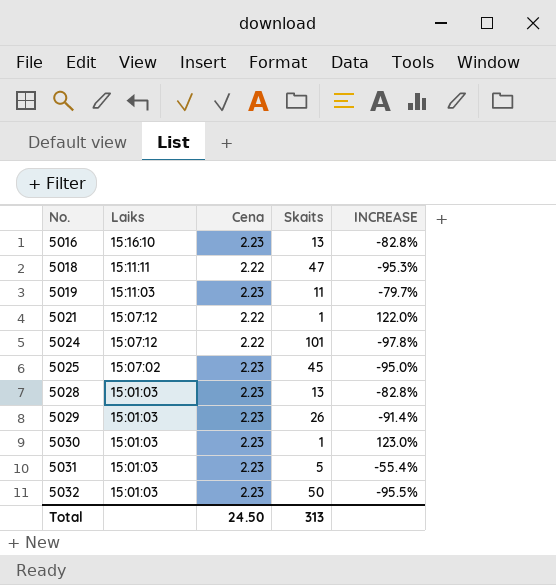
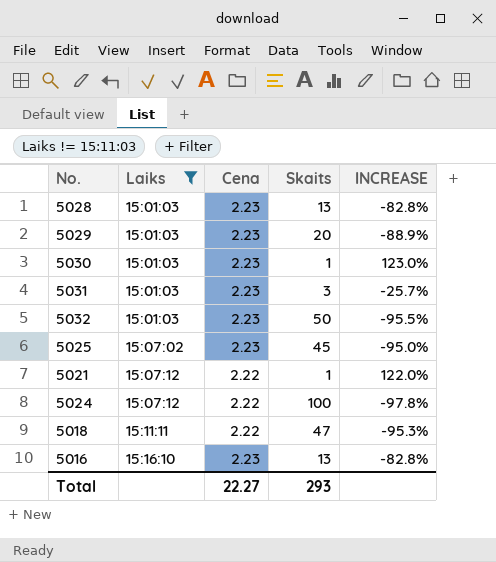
filter: none -> Laiks != 15:11:03
row order: No. ascending -> Laiks ascending
5029 | Skaits: 26 -> 20
5029 | INCREASE: -91.4% -> -88.9%
5031 | Skaits: 5 -> 3
5031 | INCREASE: -55.4% -> -25.7%
5024 | Skaits: 101 -> 100
Total | Cena: 24.50 -> 22.27
Total | Skaits: 313 -> 293

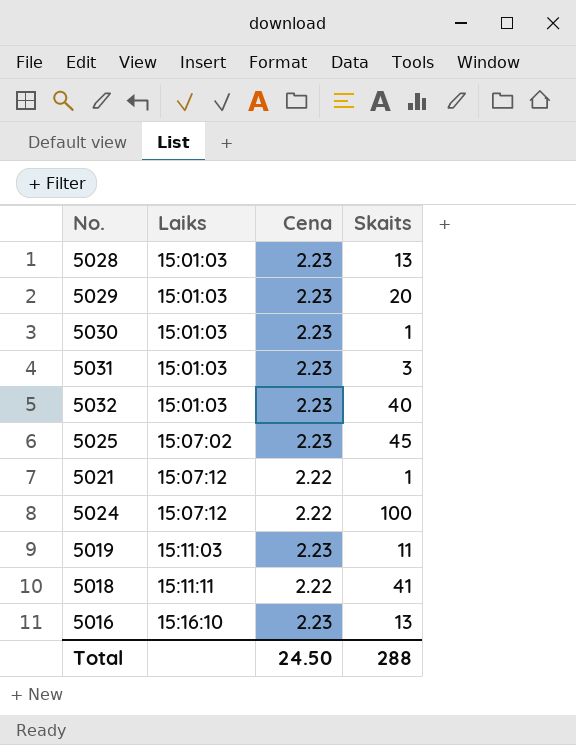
filter: Laiks != 15:11:03 -> none
column INCREASE | formula: ([Cena] - [Skaits]) / [Skaits] -> none
5032 | Skaits: 50 -> 40
5018 | Skaits: 47 -> 41
Total | Cena: 22.27 -> 24.50
Total | Skaits: 293 -> 288

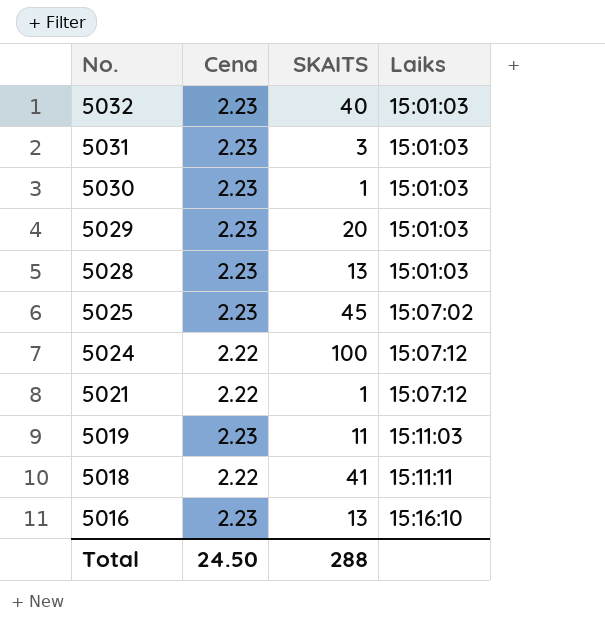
row order: Laiks ascending -> No. descending
column name: Skaits -> SKAITS
column Laiks | position: 2 -> 4

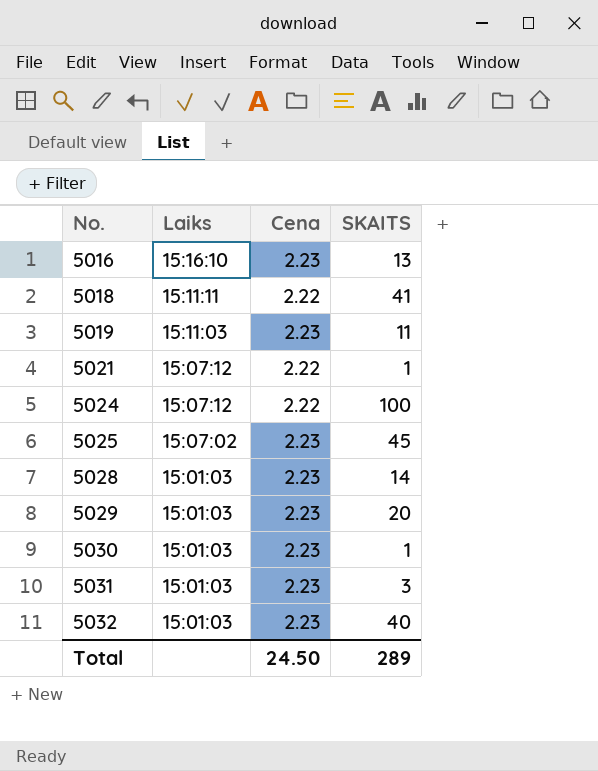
row order: No. descending -> No. ascending
column Laiks | position: 4 -> 2
5028 | SKAITS: 13 -> 14
Total | SKAITS: 288 -> 289

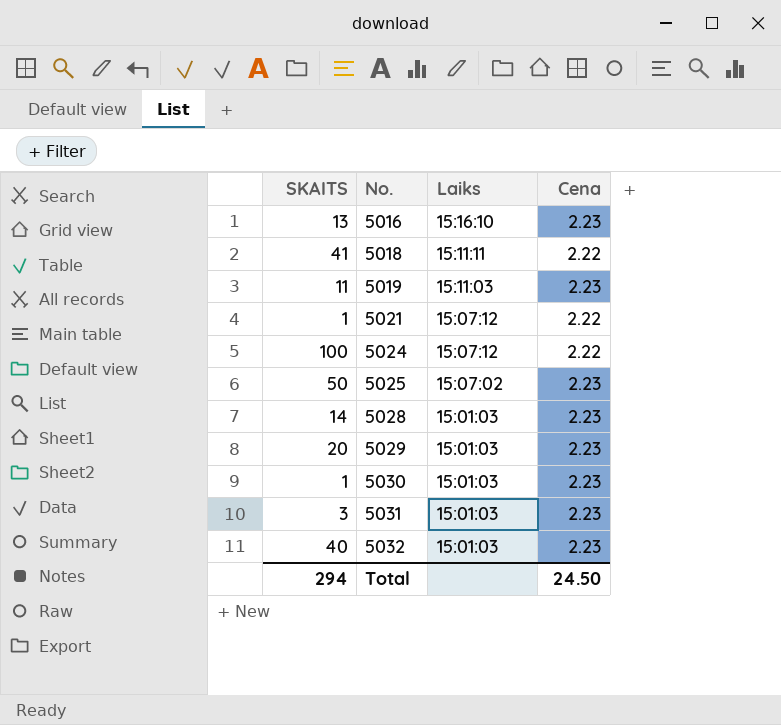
column SKAITS | position: 4 -> 1
5025 | SKAITS: 45 -> 50
Total | SKAITS: 289 -> 294

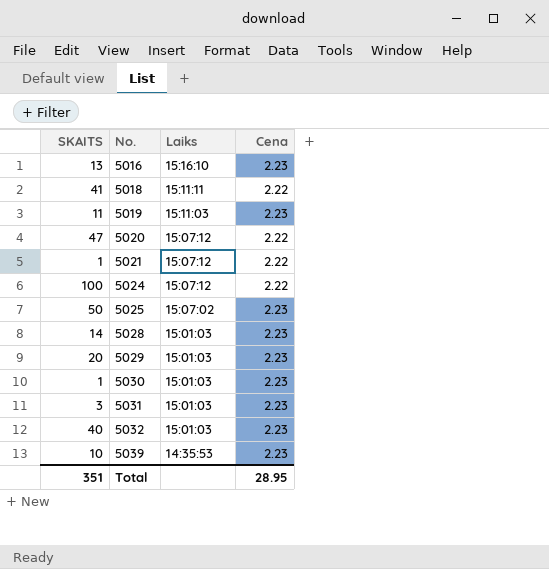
row 5020: none -> 47 | 15:07:12 | 2.22
row 5039: none -> 10 | 14:35:53 | 2.23
Total | SKAITS: 294 -> 351
Total | Cena: 24.50 -> 28.95

